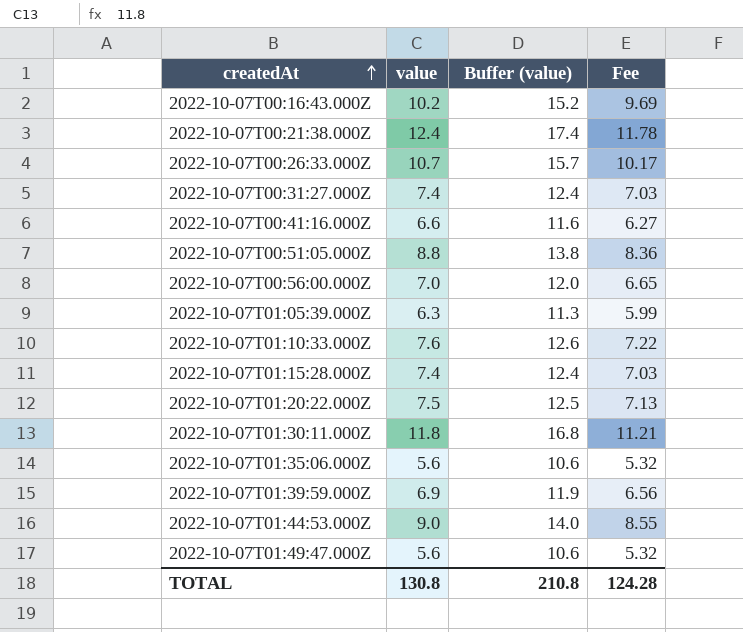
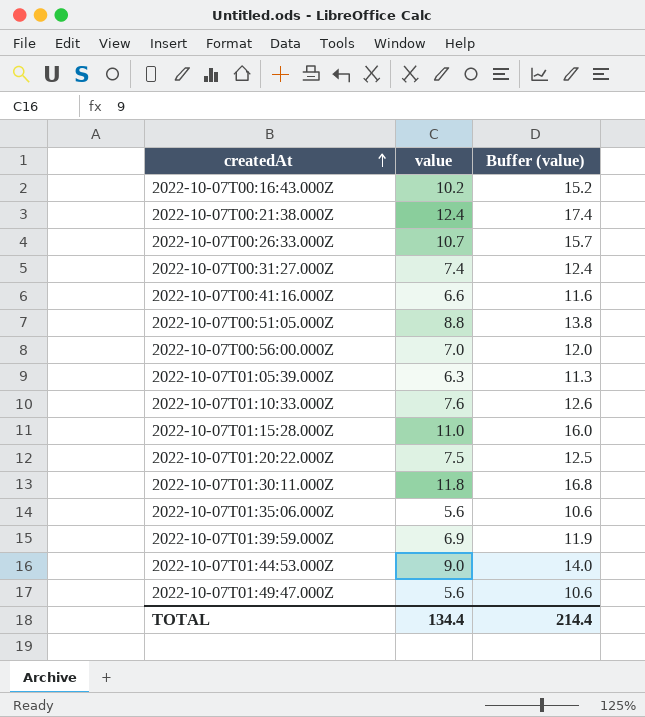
column Fee | formula: [value] * 0.95 -> none
2022-10-07T01:15:28.000Z | value: 7.4 -> 11.0
2022-10-07T01:15:28.000Z | Buffer (value): 12.4 -> 16.0
TOTAL | value: 130.8 -> 134.4
TOTAL | Buffer (value): 210.8 -> 214.4

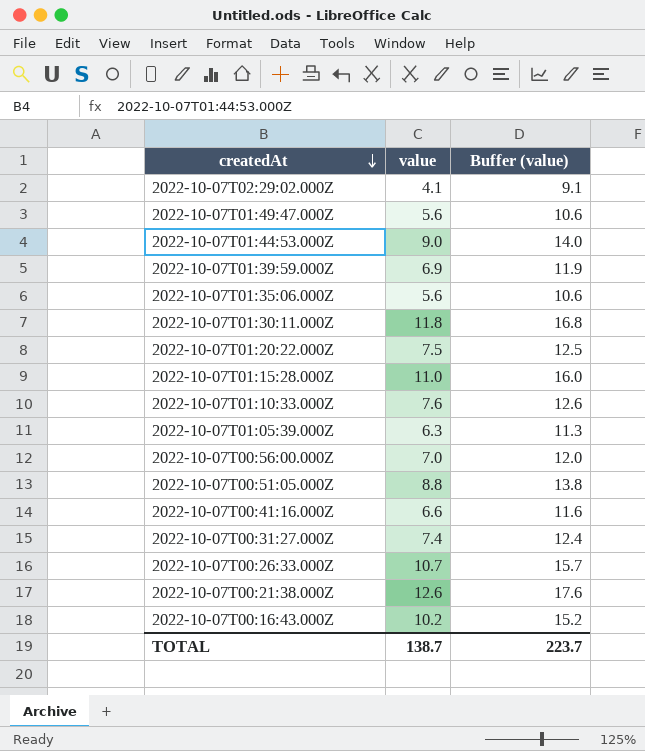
row order: createdAt ascending -> createdAt descending
row 2022-10-07T02:29:02.000Z: none -> 4.1 | 9.1
2022-10-07T00:21:38.000Z | value: 12.4 -> 12.6
2022-10-07T00:21:38.000Z | Buffer (value): 17.4 -> 17.6
TOTAL | value: 134.4 -> 138.7
TOTAL | Buffer (value): 214.4 -> 223.7

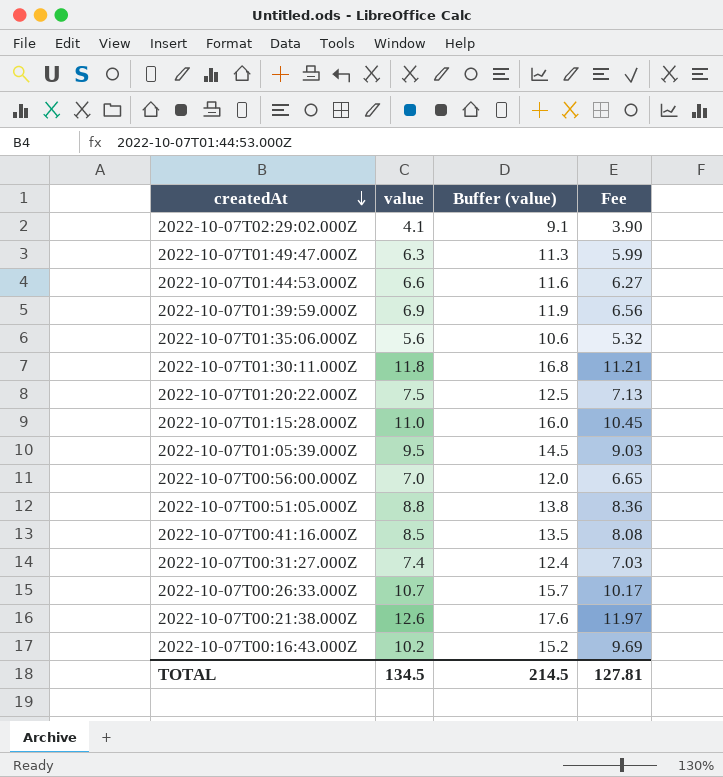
column Fee | formula: none -> [value] * 0.95
row 2022-10-07T01:10:33.000Z: 7.6 | 12.6 -> none
2022-10-07T01:49:47.000Z | value: 5.6 -> 6.3
2022-10-07T01:49:47.000Z | Buffer (value): 10.6 -> 11.3
2022-10-07T01:44:53.000Z | value: 9.0 -> 6.6
2022-10-07T01:44:53.000Z | Buffer (value): 14.0 -> 11.6
2022-10-07T01:05:39.000Z | value: 6.3 -> 9.5
2022-10-07T01:05:39.000Z | Buffer (value): 11.3 -> 14.5
2022-10-07T00:41:16.000Z | value: 6.6 -> 8.5
2022-10-07T00:41:16.000Z | Buffer (value): 11.6 -> 13.5
TOTAL | value: 138.7 -> 134.5
TOTAL | Buffer (value): 223.7 -> 214.5

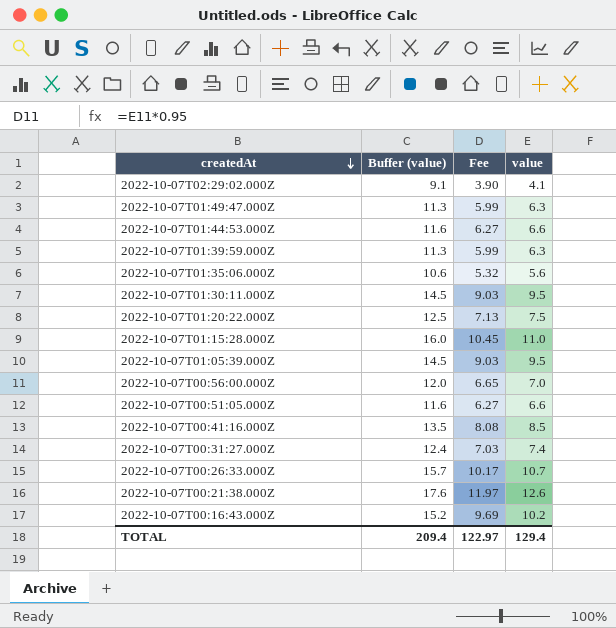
column value | position: 2 -> 4
2022-10-07T01:39:59.000Z | Buffer (value): 11.9 -> 11.3
2022-10-07T01:39:59.000Z | Fee: 6.56 -> 5.99
2022-10-07T01:39:59.000Z | value: 6.9 -> 6.3
2022-10-07T01:30:11.000Z | Buffer (value): 16.8 -> 14.5
2022-10-07T01:30:11.000Z | Fee: 11.21 -> 9.03
2022-10-07T01:30:11.000Z | value: 11.8 -> 9.5
2022-10-07T00:51:05.000Z | Buffer (value): 13.8 -> 11.6
2022-10-07T00:51:05.000Z | Fee: 8.36 -> 6.27
2022-10-07T00:51:05.000Z | value: 8.8 -> 6.6
TOTAL | Buffer (value): 214.5 -> 209.4
TOTAL | Fee: 127.81 -> 122.97
TOTAL | value: 134.5 -> 129.4

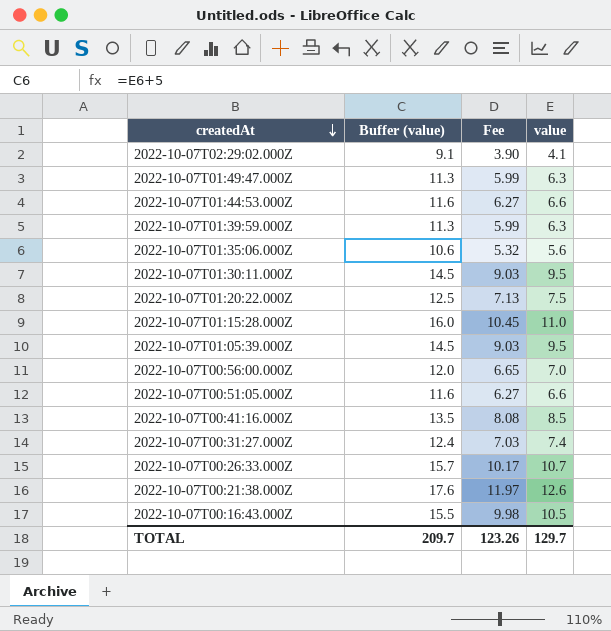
2022-10-07T00:16:43.000Z | Buffer (value): 15.2 -> 15.5
2022-10-07T00:16:43.000Z | Fee: 9.69 -> 9.98
2022-10-07T00:16:43.000Z | value: 10.2 -> 10.5
TOTAL | Buffer (value): 209.4 -> 209.7
TOTAL | Fee: 122.97 -> 123.26
TOTAL | value: 129.4 -> 129.7

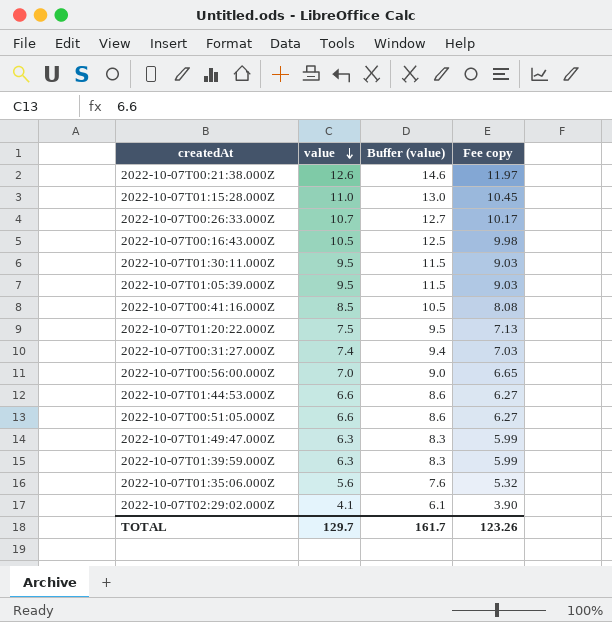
row order: createdAt descending -> value descending
column value | position: 4 -> 2
column Buffer (value) | formula: [value] + 5 -> [value] + 2
column name: Fee -> Fee copy
TOTAL | Buffer (value): 209.7 -> 161.7

